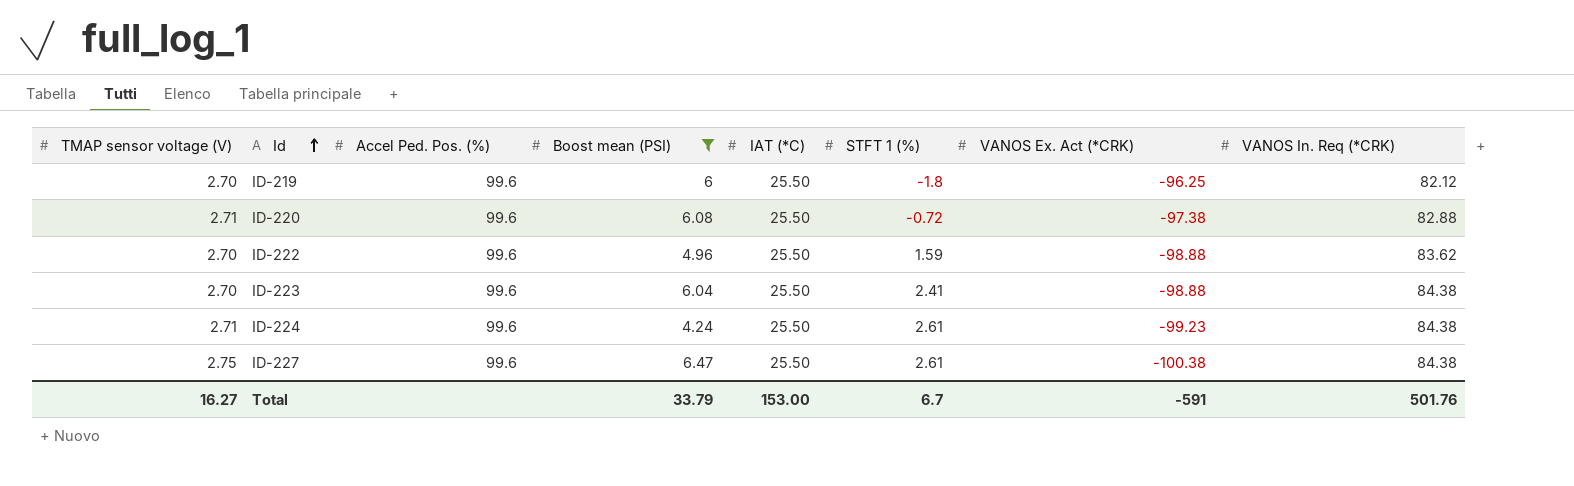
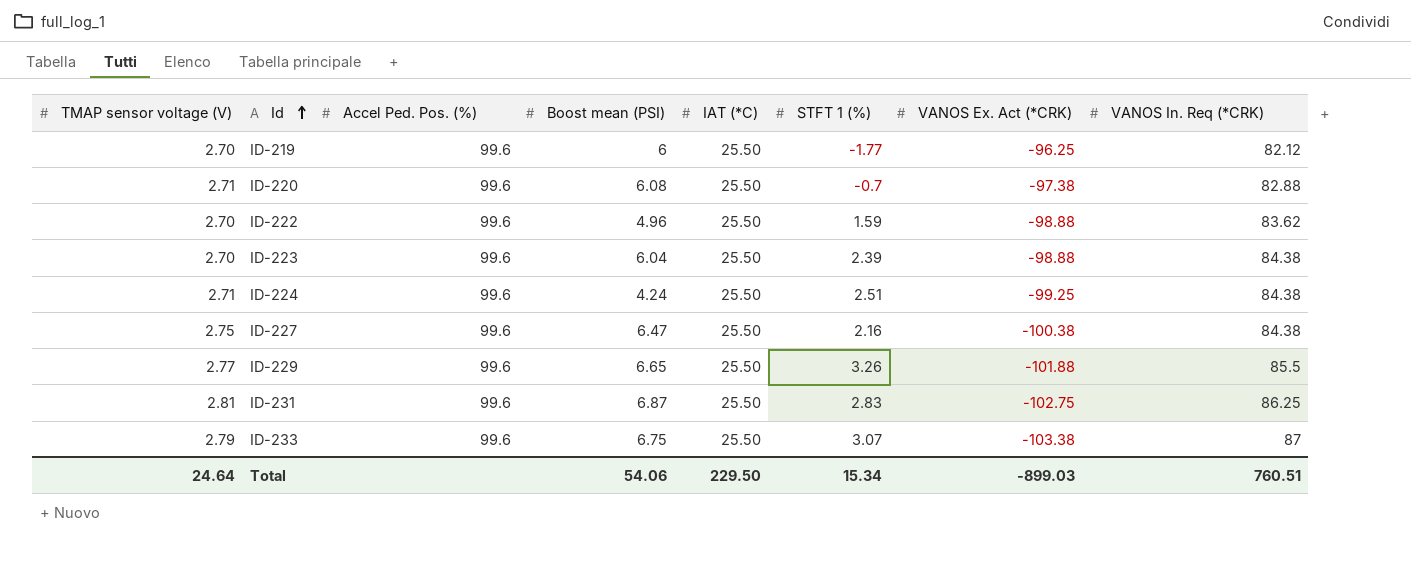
filter: Boost mean (PSI) <= 6.47 -> none
ID-219 | STFT 1 (%): -1.8 -> -1.77
ID-220 | STFT 1 (%): -0.72 -> -0.7
ID-223 | STFT 1 (%): 2.41 -> 2.39
ID-224 | STFT 1 (%): 2.61 -> 2.51
ID-224 | VANOS Ex. Act (*CRK): -99.23 -> -99.25
ID-227 | STFT 1 (%): 2.61 -> 2.16
Total | TMAP sensor voltage (V): 16.27 -> 24.64
Total | Boost mean (PSI): 33.79 -> 54.06
Total | IAT (*C): 153.00 -> 229.50
Total | STFT 1 (%): 6.7 -> 15.34
Total | VANOS Ex. Act (*CRK): -591 -> -899.03
Total | VANOS In. Req (*CRK): 501.76 -> 760.51

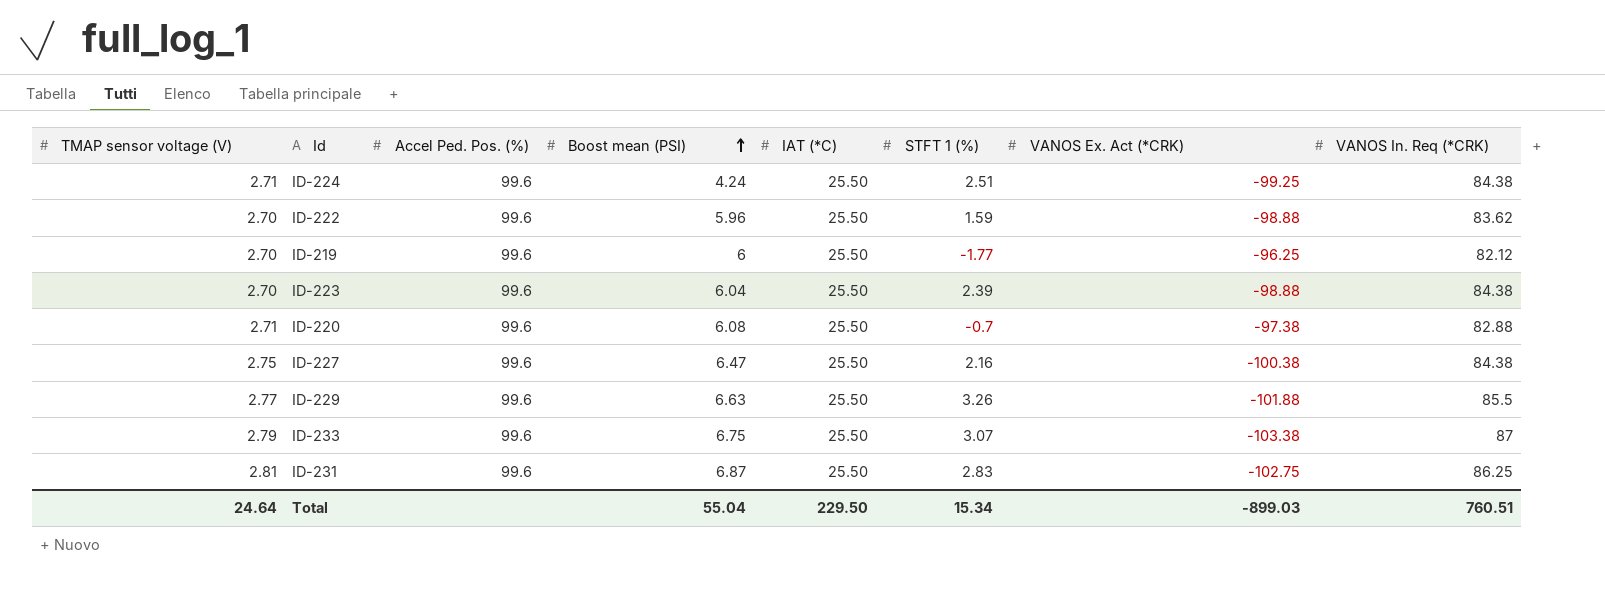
row order: Id ascending -> Boost mean (PSI) ascending
ID-222 | Boost mean (PSI): 4.96 -> 5.96
ID-229 | Boost mean (PSI): 6.65 -> 6.63
Total | Boost mean (PSI): 54.06 -> 55.04

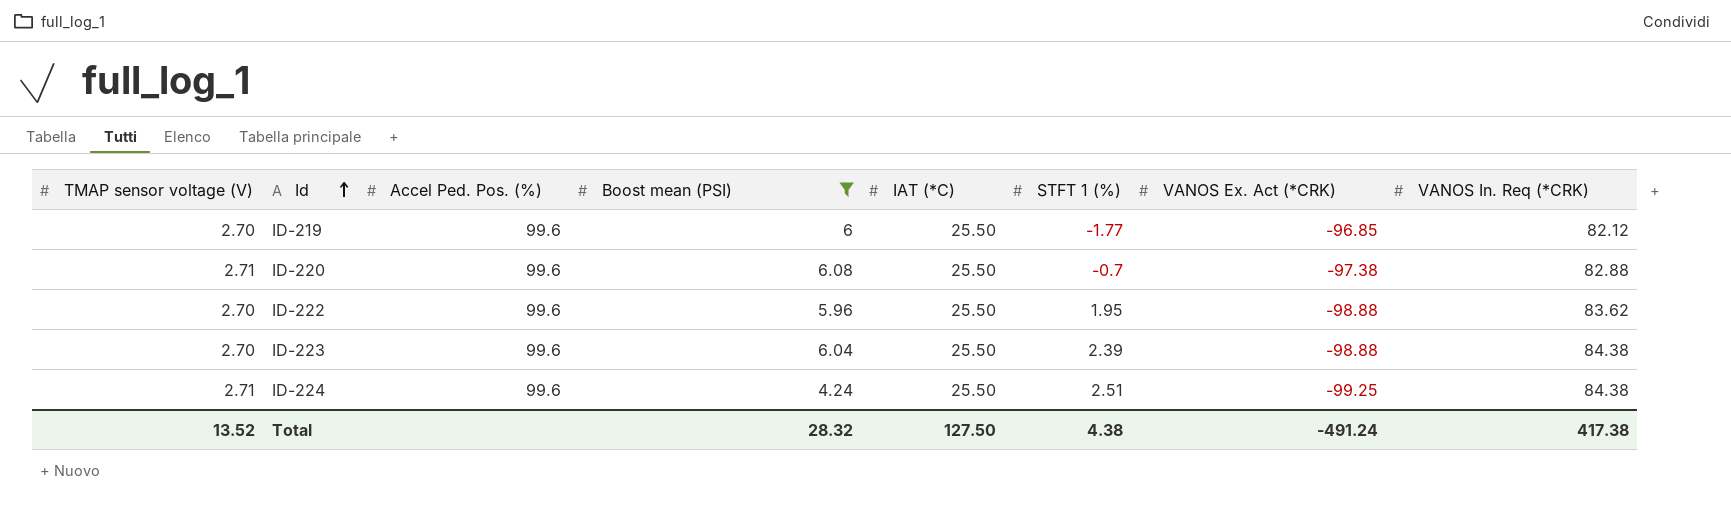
filter: none -> Boost mean (PSI) <= 6.08
row order: Boost mean (PSI) ascending -> Id ascending
ID-219 | VANOS Ex. Act (*CRK): -96.25 -> -96.85
ID-222 | STFT 1 (%): 1.59 -> 1.95
Total | TMAP sensor voltage (V): 24.64 -> 13.52
Total | Boost mean (PSI): 55.04 -> 28.32
Total | IAT (*C): 229.50 -> 127.50
Total | STFT 1 (%): 15.34 -> 4.38
Total | VANOS Ex. Act (*CRK): -899.03 -> -491.24
Total | VANOS In. Req (*CRK): 760.51 -> 417.38

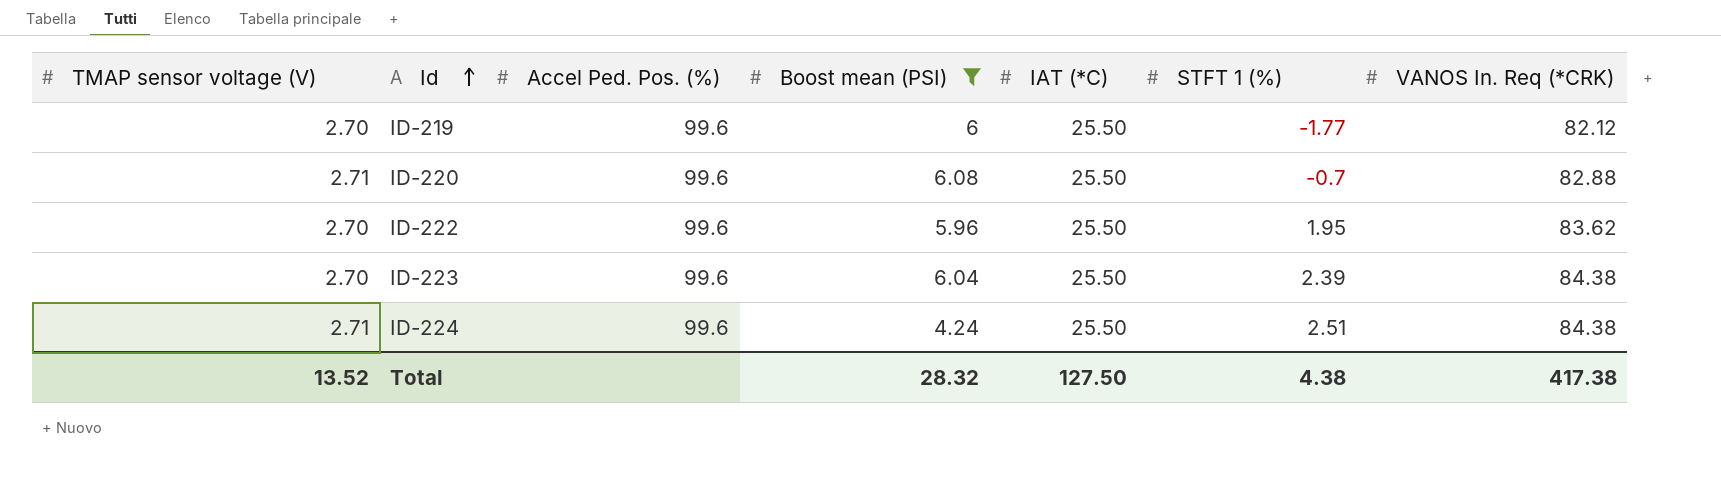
column VANOS Ex. Act (*CRK) | position: 7 -> none

